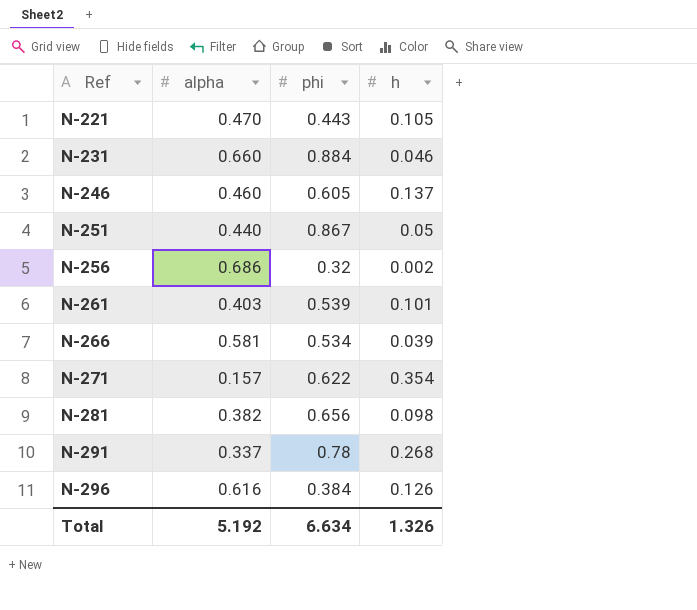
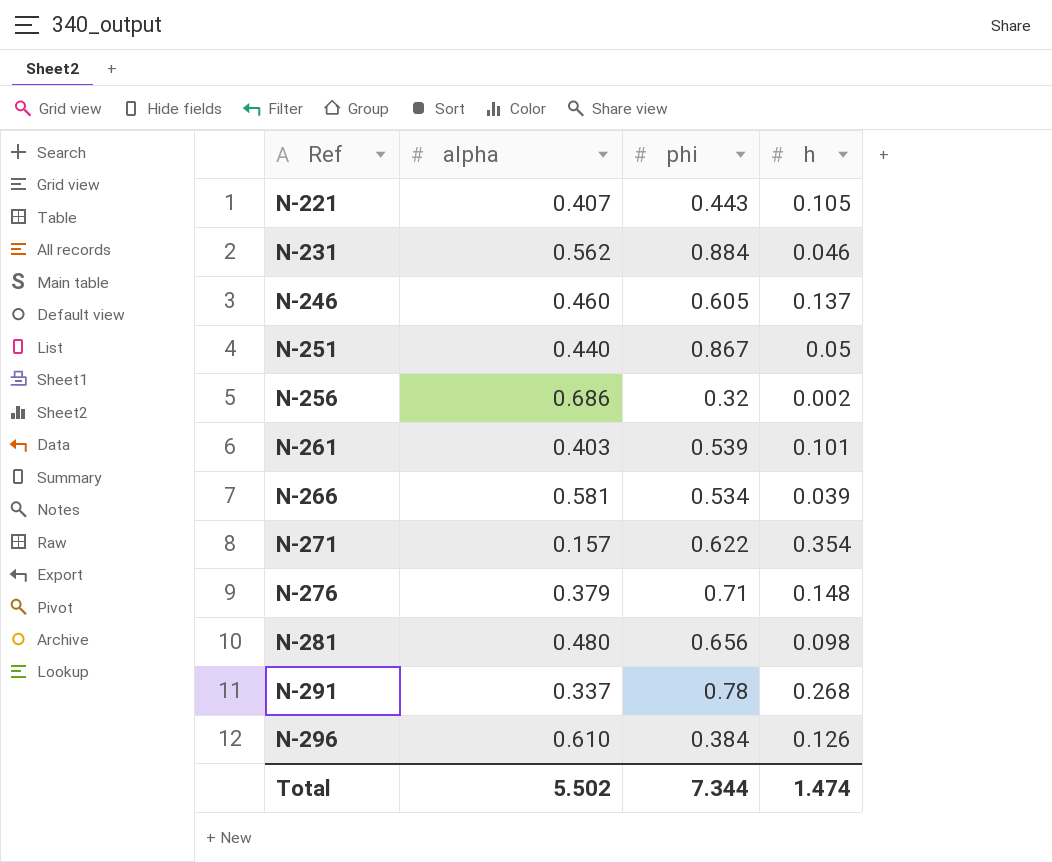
N-221 | alpha: 0.470 -> 0.407
N-231 | alpha: 0.660 -> 0.562
row N-276: none -> 0.379 | 0.71 | 0.148
N-281 | alpha: 0.382 -> 0.480
N-296 | alpha: 0.616 -> 0.610
Total | alpha: 5.192 -> 5.502
Total | phi: 6.634 -> 7.344
Total | h: 1.326 -> 1.474

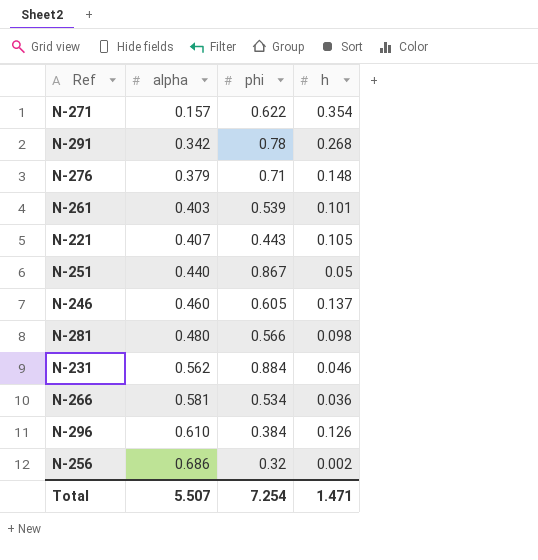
row order: Ref ascending -> alpha ascending
N-291 | alpha: 0.337 -> 0.342
N-281 | phi: 0.656 -> 0.566
N-266 | h: 0.039 -> 0.036
Total | alpha: 5.502 -> 5.507
Total | phi: 7.344 -> 7.254
Total | h: 1.474 -> 1.471

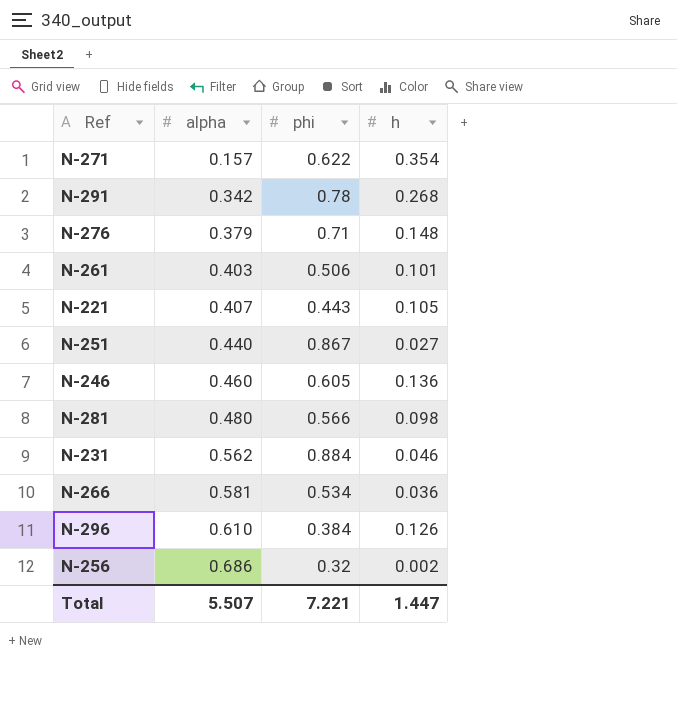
N-261 | phi: 0.539 -> 0.506
N-251 | h: 0.05 -> 0.027
N-246 | h: 0.137 -> 0.136
Total | phi: 7.254 -> 7.221
Total | h: 1.471 -> 1.447

